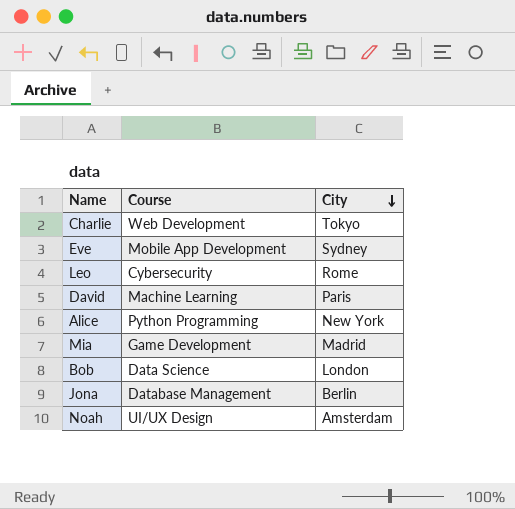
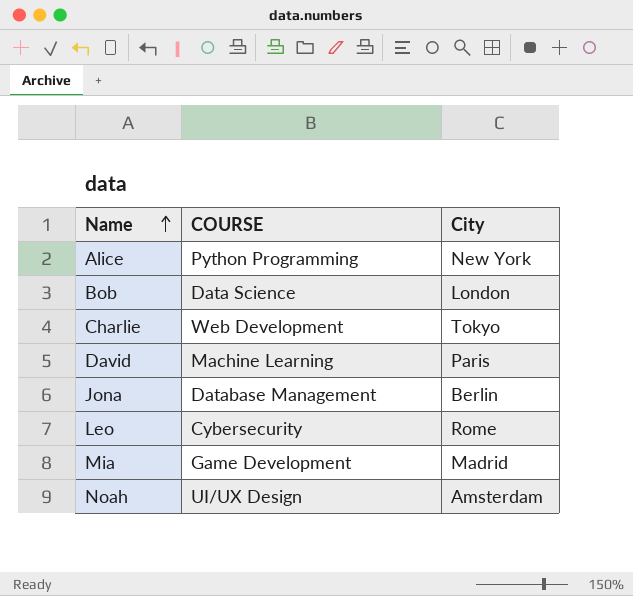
row order: City descending -> Name ascending
column name: Course -> COURSE
row Eve: Mobile App Development | Sydney -> none

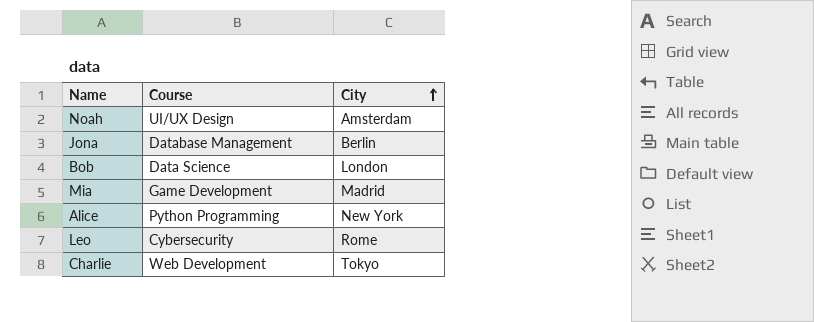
row order: Name ascending -> City ascending
column name: COURSE -> Course
row David: Machine Learning | Paris -> none

